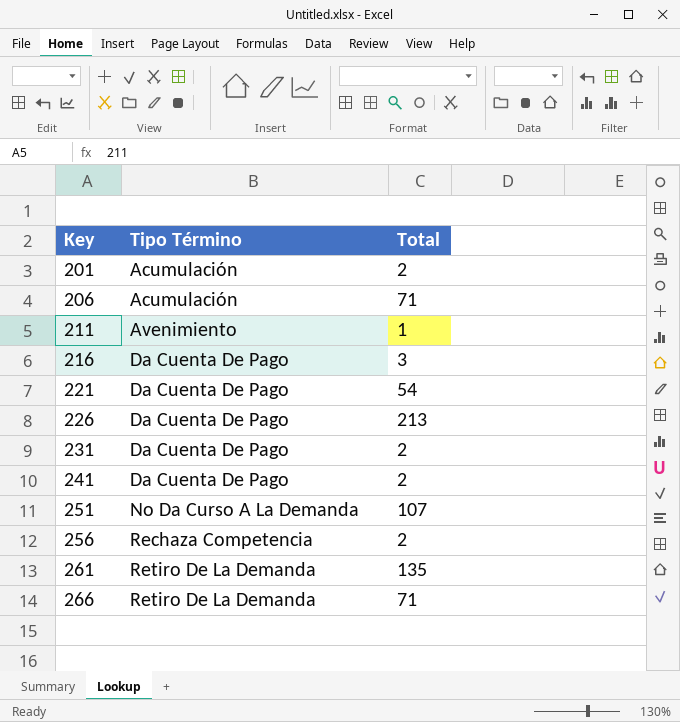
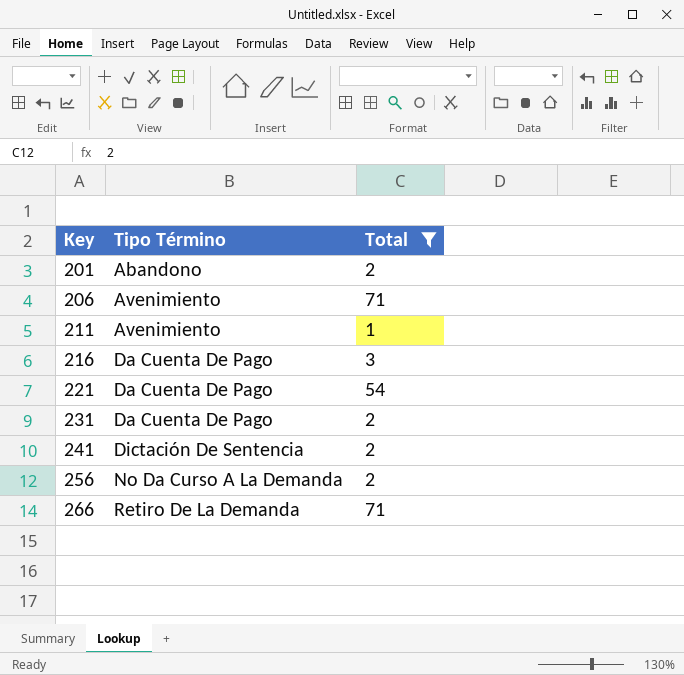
filter: none -> Total <= 71
201 | Tipo Término: Acumulación -> Abandono
206 | Tipo Término: Acumulación -> Avenimiento
241 | Tipo Término: Da Cuenta De Pago -> Dictación De Sentencia
256 | Tipo Término: Rechaza Competencia -> No Da Curso A La Demanda

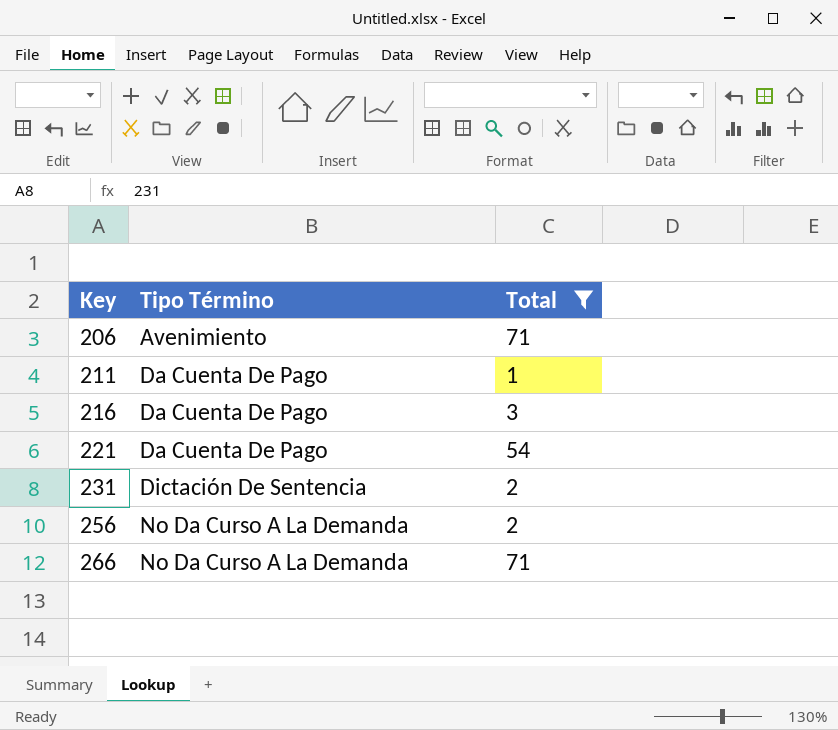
row 201: Abandono | 2 -> none
row 241: Dictación De Sentencia | 2 -> none
211 | Tipo Término: Avenimiento -> Da Cuenta De Pago
231 | Tipo Término: Da Cuenta De Pago -> Dictación De Sentencia
266 | Tipo Término: Retiro De La Demanda -> No Da Curso A La Demanda

